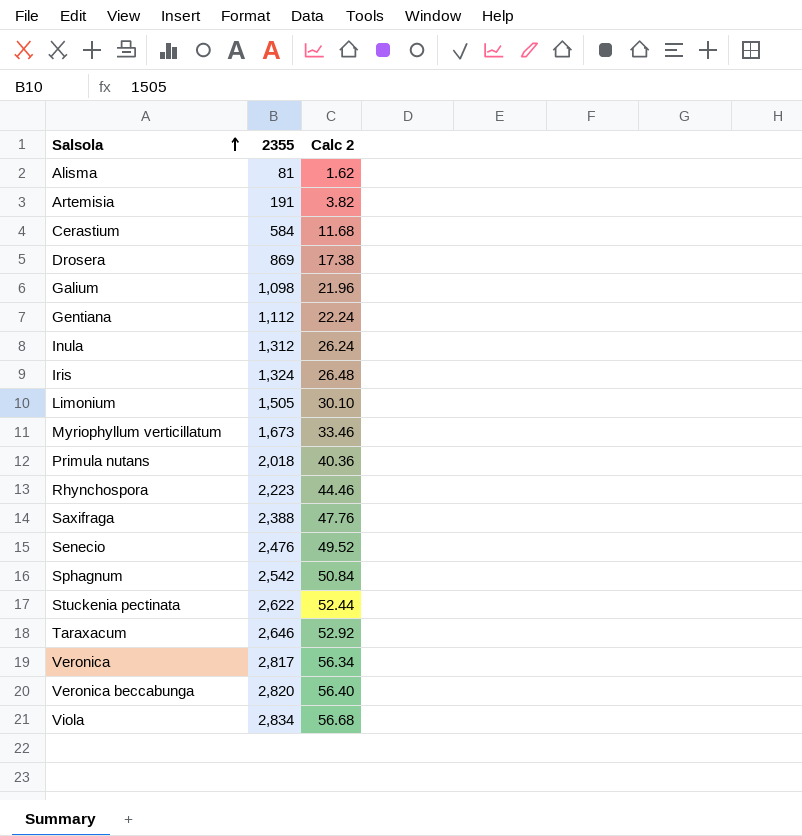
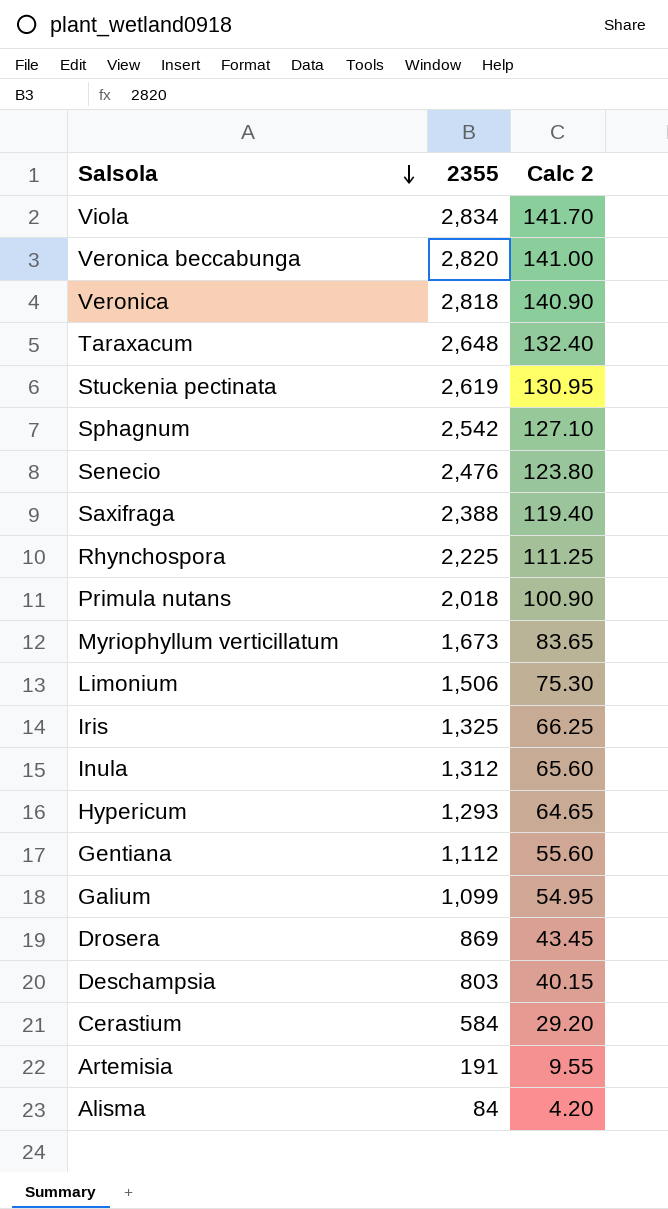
row order: Salsola ascending -> Salsola descending
column Calc 2 | formula: [2355] * 0.02 -> [2355] * 0.05
Veronica | 2355: 2,817 -> 2,818
Taraxacum | 2355: 2,646 -> 2,648
Stuckenia pectinata | 2355: 2,622 -> 2,619
Rhynchospora | 2355: 2,223 -> 2,225
Limonium | 2355: 1,505 -> 1,506
Iris | 2355: 1,324 -> 1,325
row Hypericum: none -> 1,293 | 64.65
Galium | 2355: 1,098 -> 1,099
row Deschampsia: none -> 803 | 40.15
Alisma | 2355: 81 -> 84

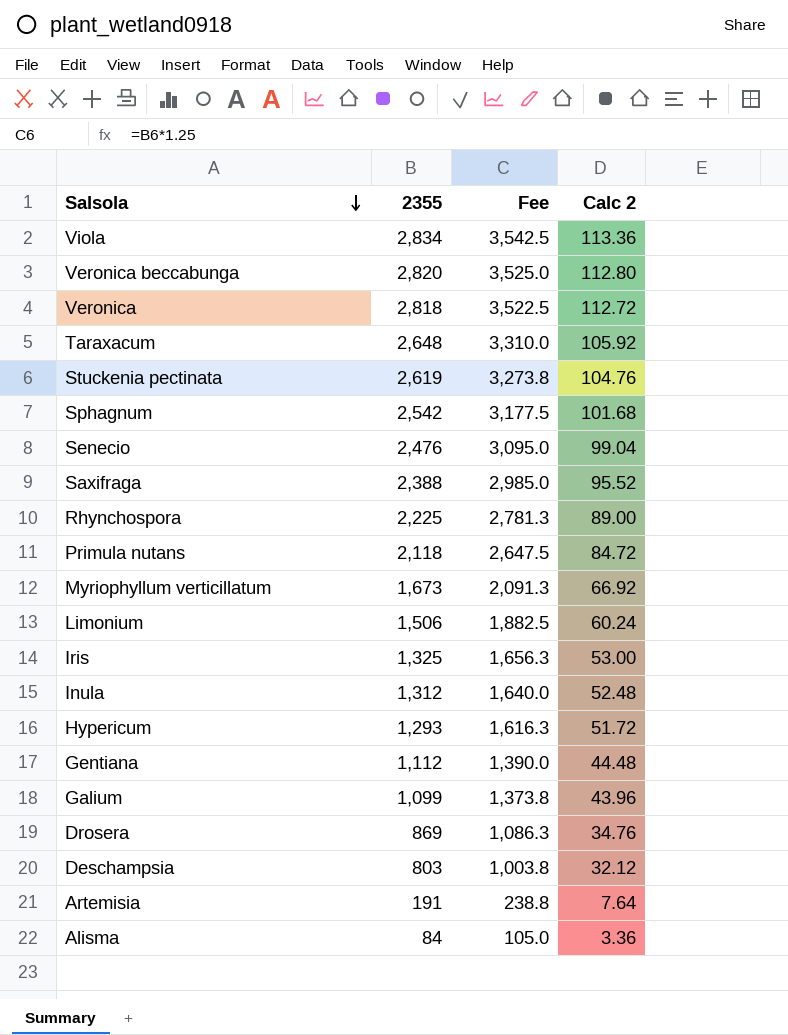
column Fee | formula: none -> [2355] * 1.25
column Calc 2 | formula: [2355] * 0.05 -> [2355] * 0.04
row Cerastium: 584 | 29.20 -> none
Primula nutans | 2355: 2,018 -> 2,118

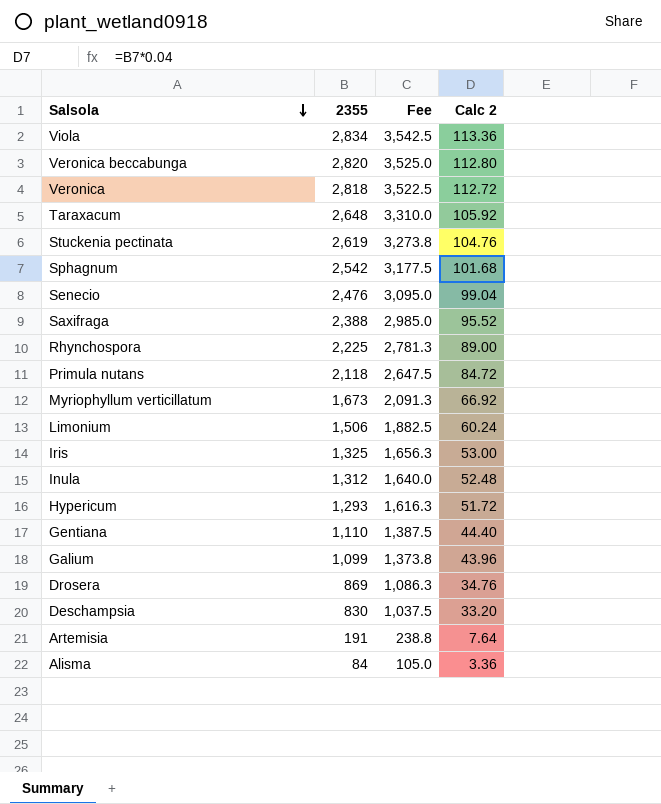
Gentiana | 2355: 1,112 -> 1,110
Gentiana | Fee: 1,390.0 -> 1,387.5
Gentiana | Calc 2: 44.48 -> 44.40
Deschampsia | 2355: 803 -> 830
Deschampsia | Fee: 1,003.8 -> 1,037.5
Deschampsia | Calc 2: 32.12 -> 33.20

